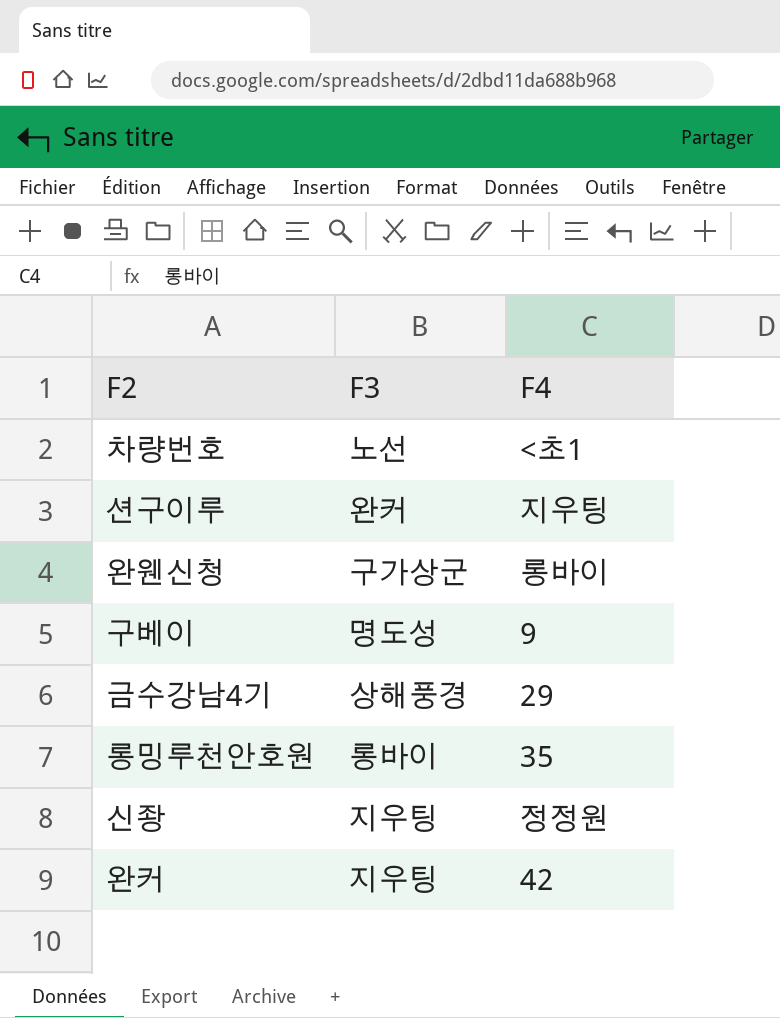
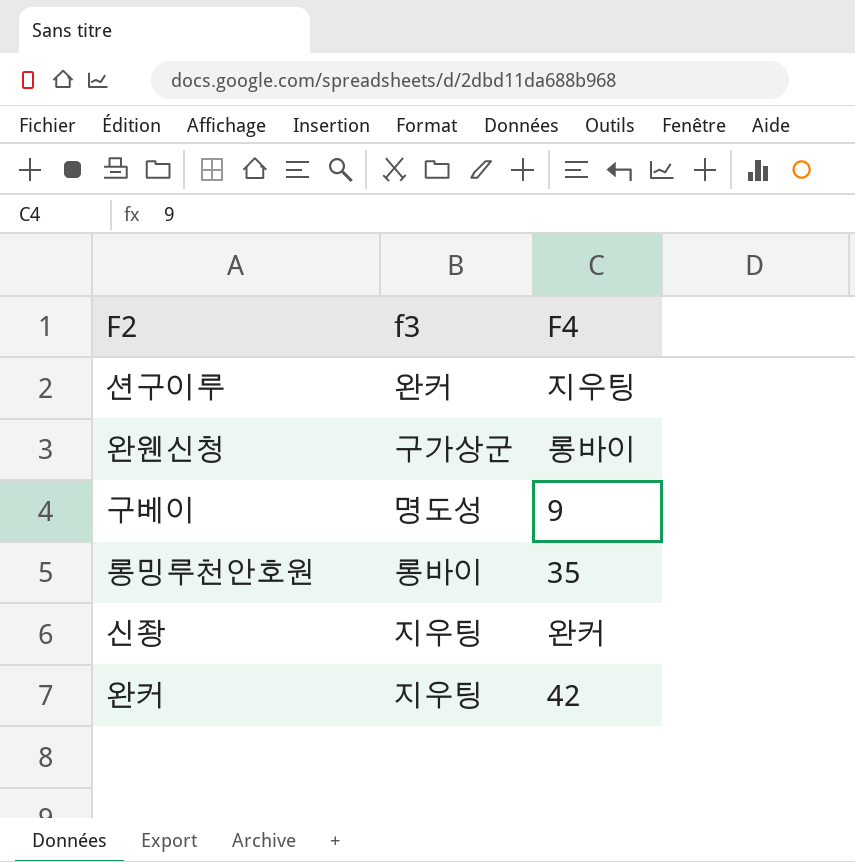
column name: F3 -> f3
row 차량번호: 노선 | <초1 -> none
row 금수강남4기: 상해풍경 | 29 -> none
신좡 | F4: 정정원 -> 완커

